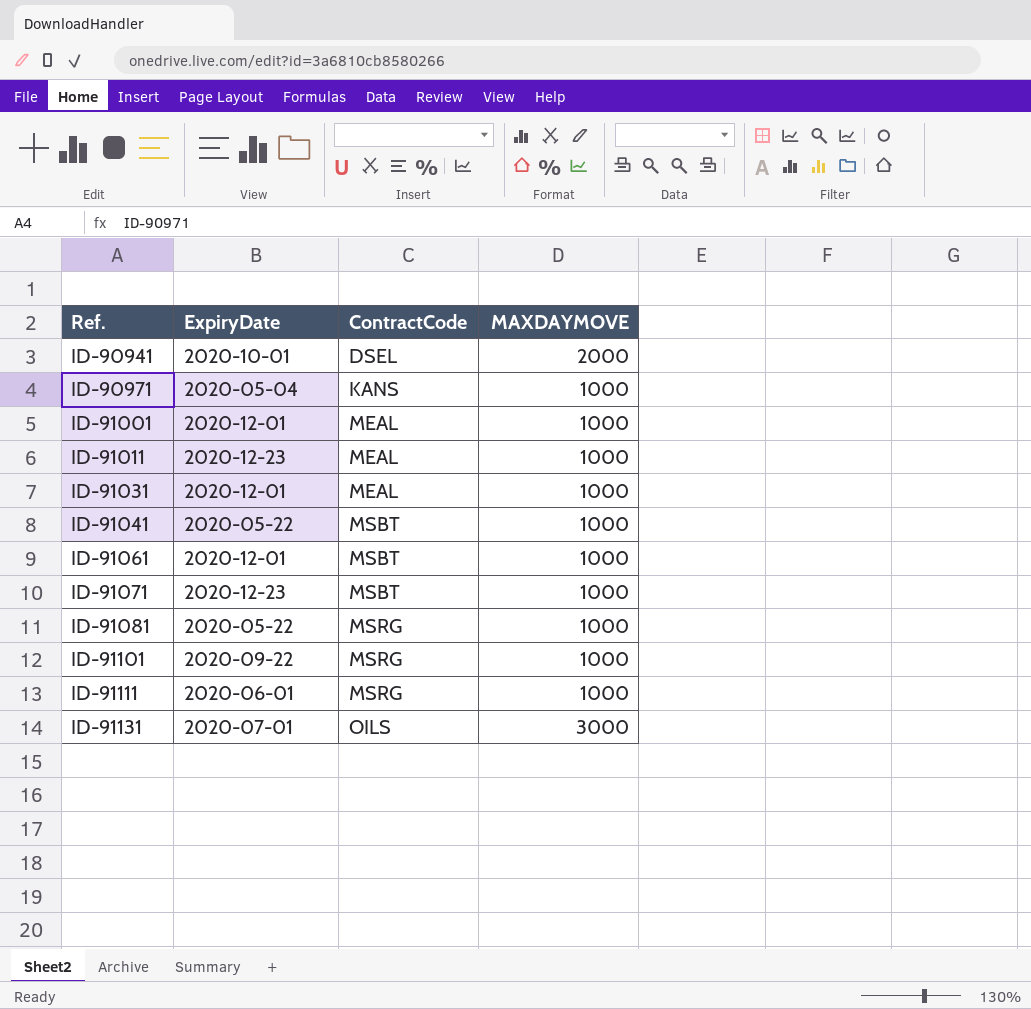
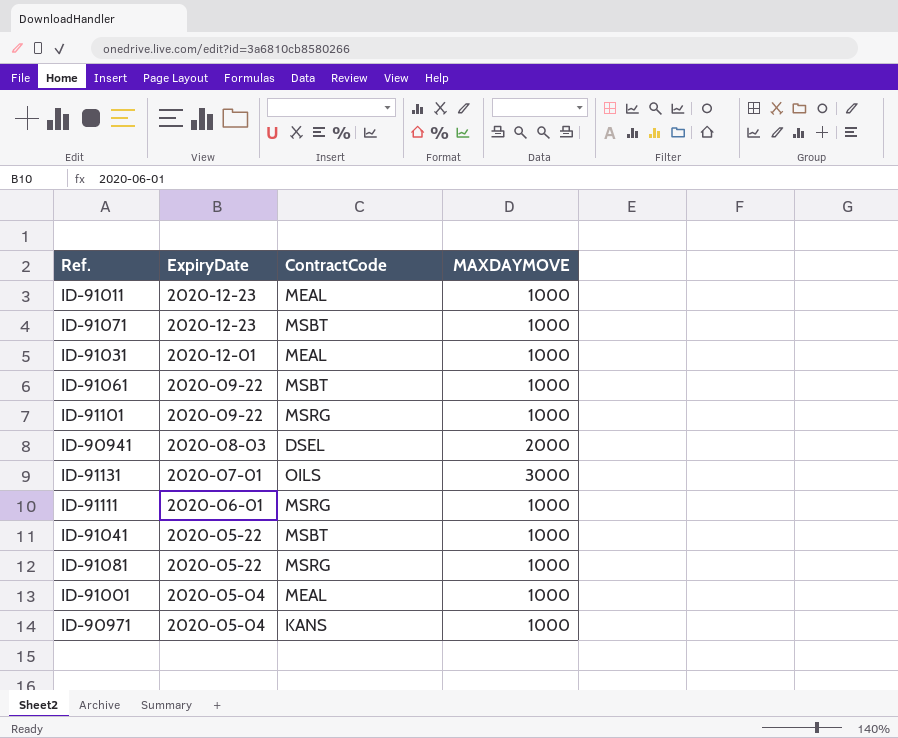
row order: Ref. ascending -> ExpiryDate descending
ID-91061 | ExpiryDate: 2020-12-01 -> 2020-09-22
ID-90941 | ExpiryDate: 2020-10-01 -> 2020-08-03
ID-91001 | ExpiryDate: 2020-12-01 -> 2020-05-04

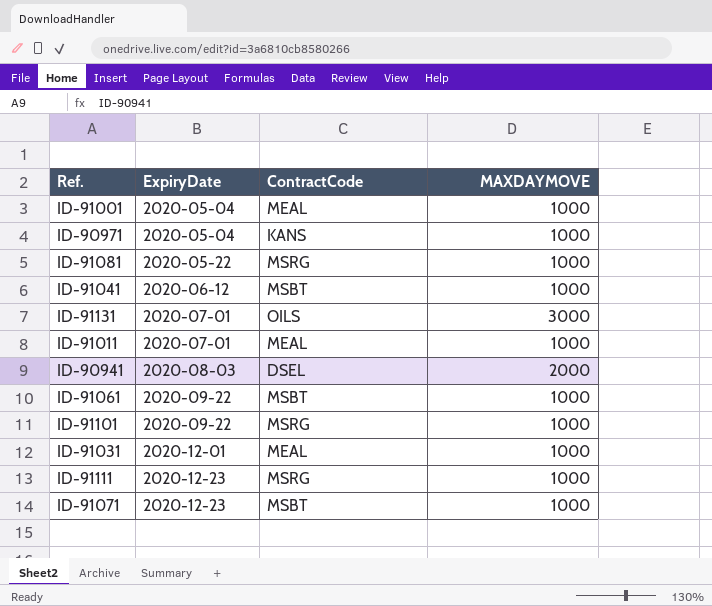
row order: ExpiryDate descending -> ExpiryDate ascending
ID-91041 | ExpiryDate: 2020-05-22 -> 2020-06-12
ID-91011 | ExpiryDate: 2020-12-23 -> 2020-07-01
ID-91111 | ExpiryDate: 2020-06-01 -> 2020-12-23

